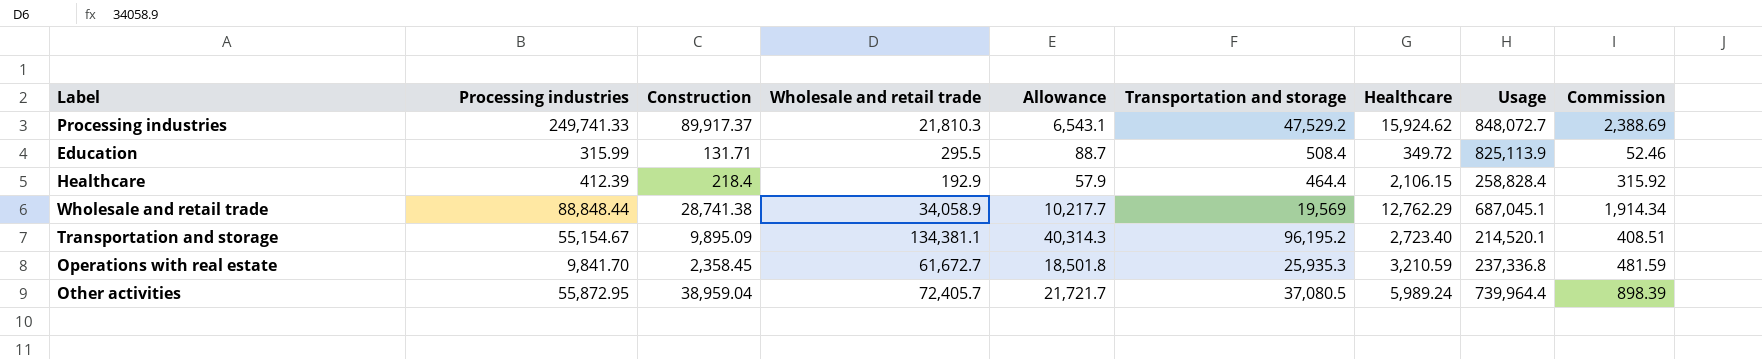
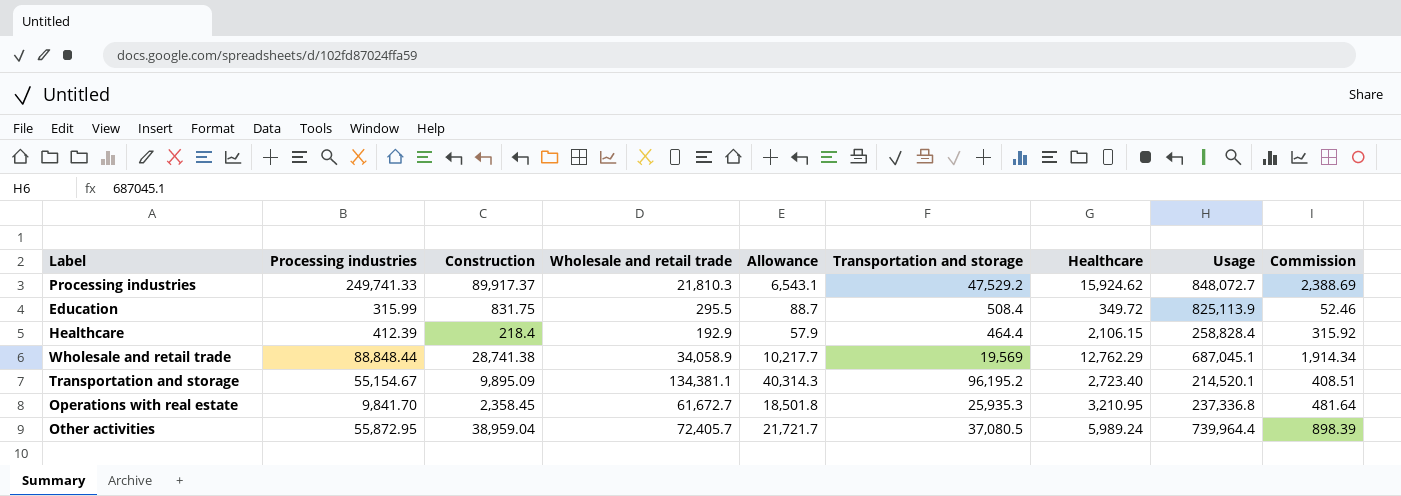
Education | Construction: 131.71 -> 831.75
Operations with real estate | Healthcare: 3,210.59 -> 3,210.95
Operations with real estate | Commission: 481.59 -> 481.64

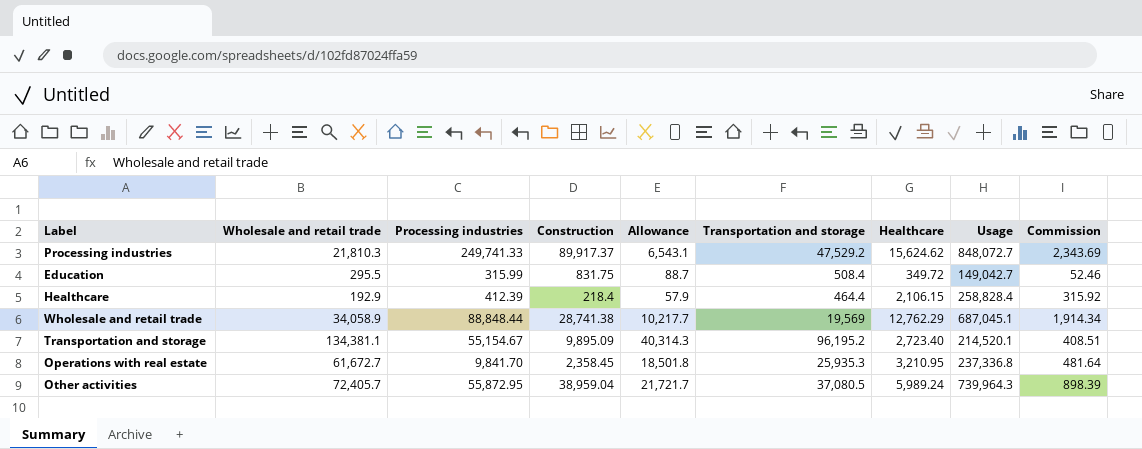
column Wholesale and retail trade | position: 4 -> 2
Processing industries | Healthcare: 15,924.62 -> 15,624.62
Processing industries | Commission: 2,388.69 -> 2,343.69
Education | Usage: 825,113.9 -> 149,042.7
Other activities | Usage: 739,964.4 -> 739,964.3

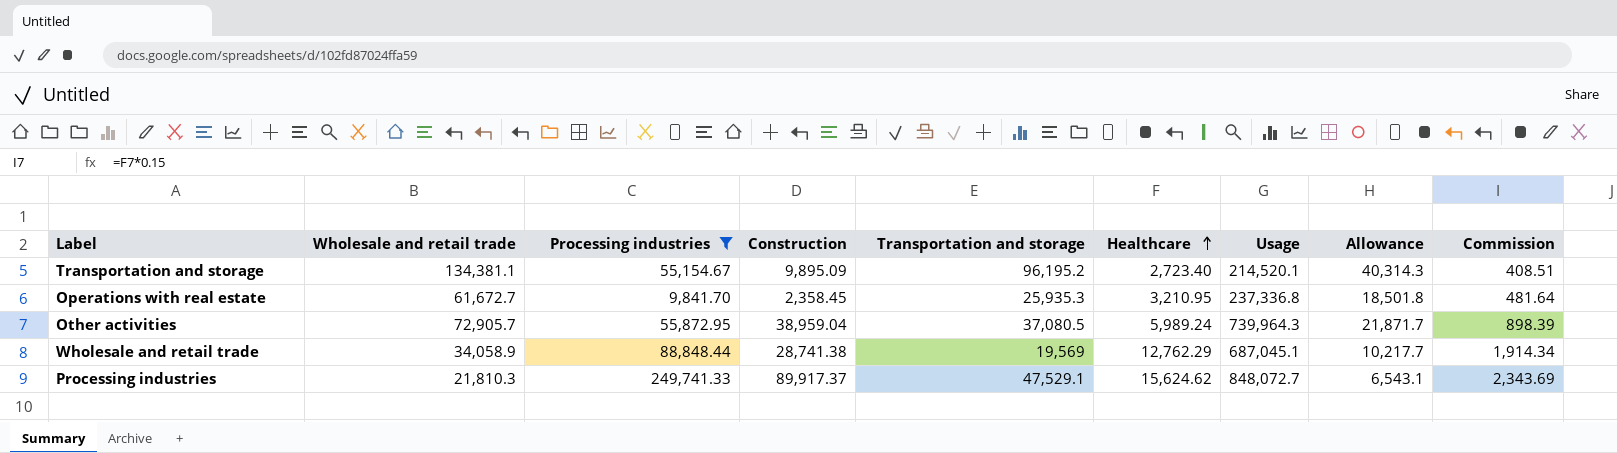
filter: none -> Processing industries >= 9,841.70
row order: none -> Healthcare ascending
column Allowance | position: 5 -> 8
Other activities | Wholesale and retail trade: 72,405.7 -> 72,905.7
Other activities | Allowance: 21,721.7 -> 21,871.7
Processing industries | Transportation and storage: 47,529.2 -> 47,529.1

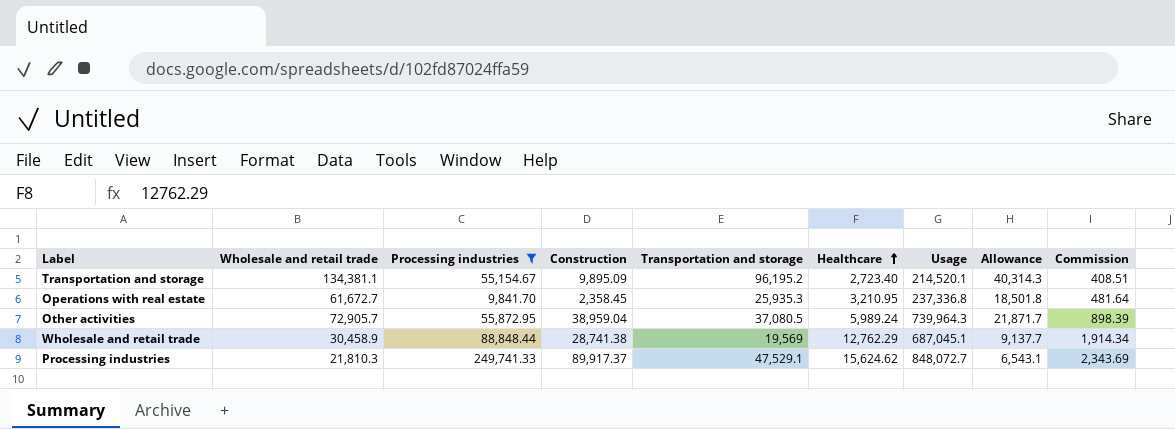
Wholesale and retail trade | Wholesale and retail trade: 34,058.9 -> 30,458.9
Wholesale and retail trade | Allowance: 10,217.7 -> 9,137.7

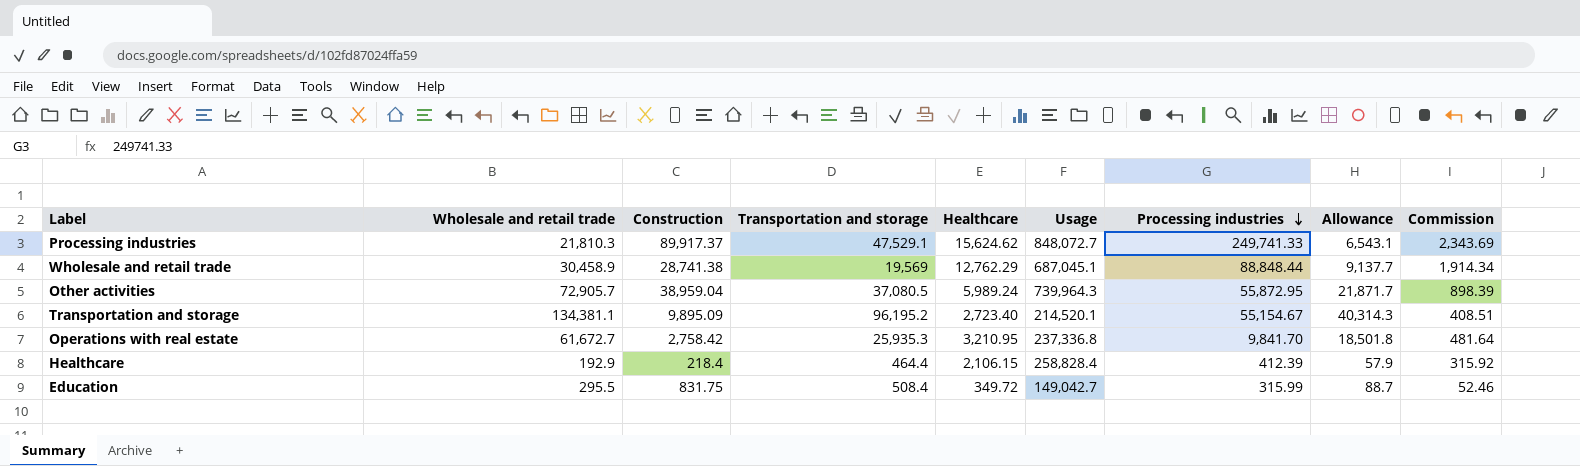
filter: Processing industries >= 9,841.70 -> none
row order: Healthcare ascending -> Processing industries descending
column Processing industries | position: 3 -> 7
Operations with real estate | Construction: 2,358.45 -> 2,758.42

